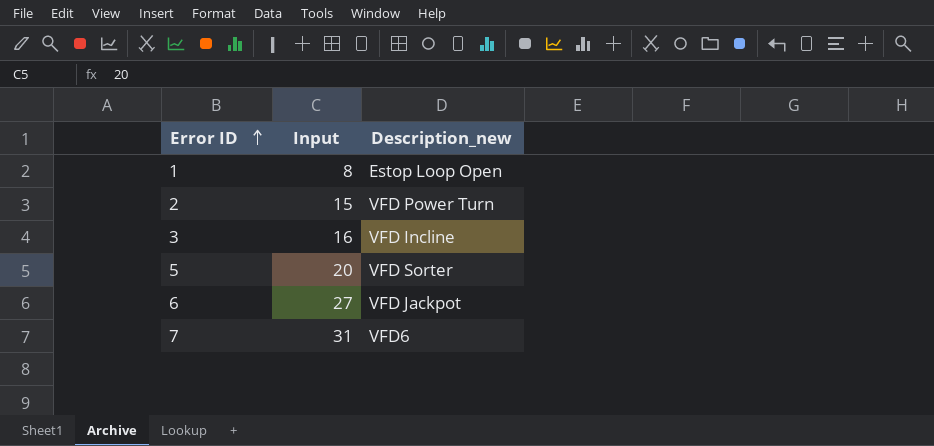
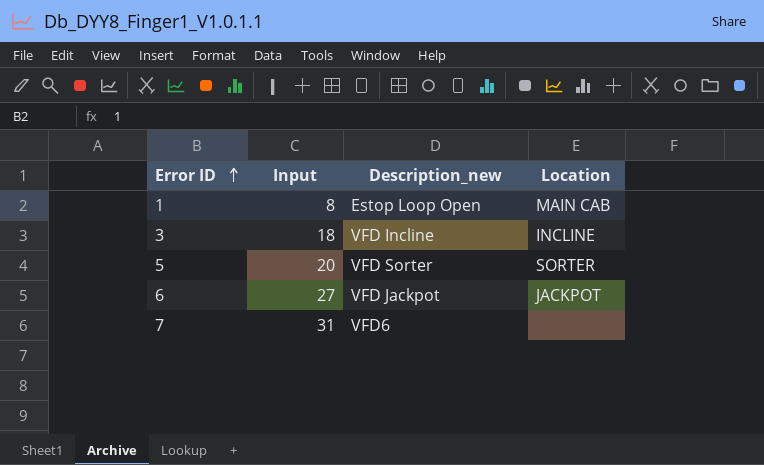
column Location | position: none -> 4
row 2: 15 | VFD Power Turn -> none
3 | Input: 16 -> 18

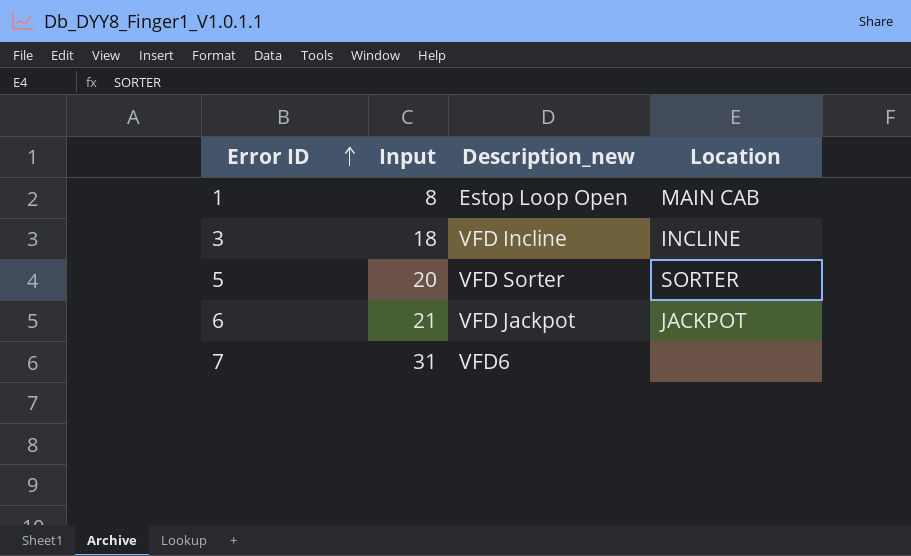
6 | Input: 27 -> 21

